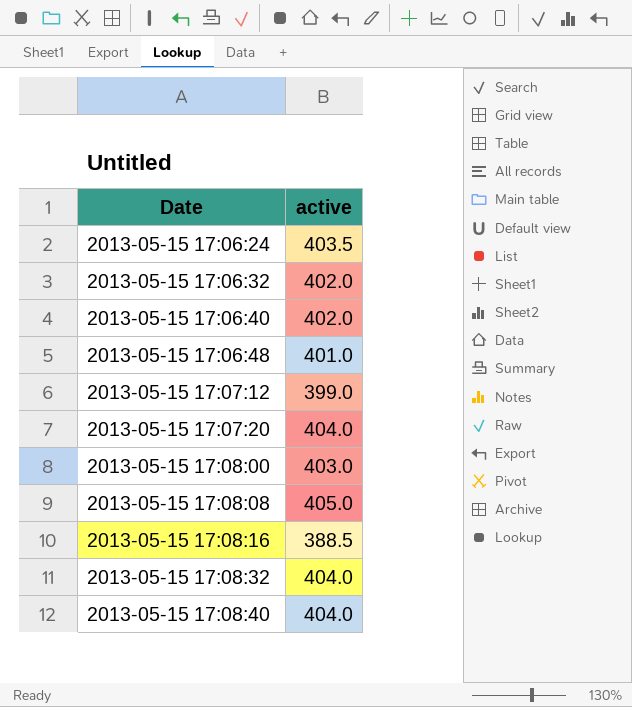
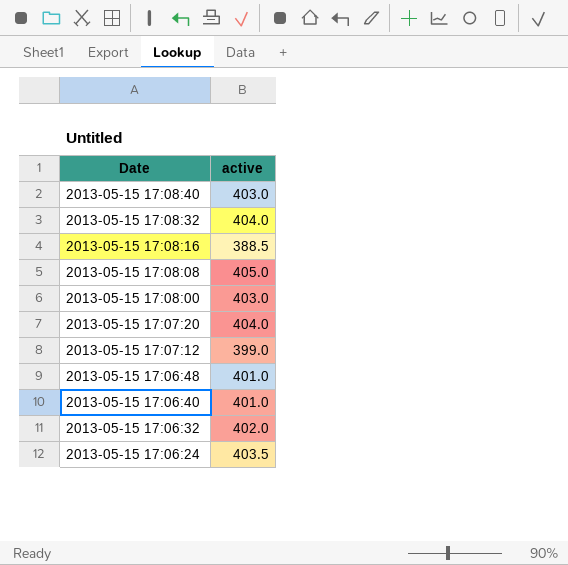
row order: Date ascending -> Date descending
2013-05-15 17:08:40 | active: 404.0 -> 403.0
2013-05-15 17:06:40 | active: 402.0 -> 401.0

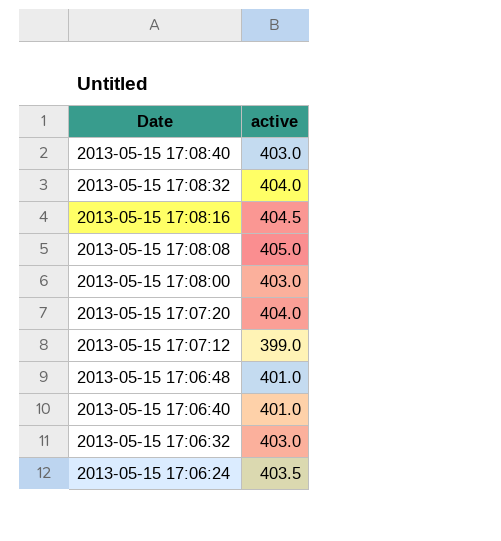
2013-05-15 17:08:16 | active: 388.5 -> 404.5
2013-05-15 17:06:32 | active: 402.0 -> 403.0

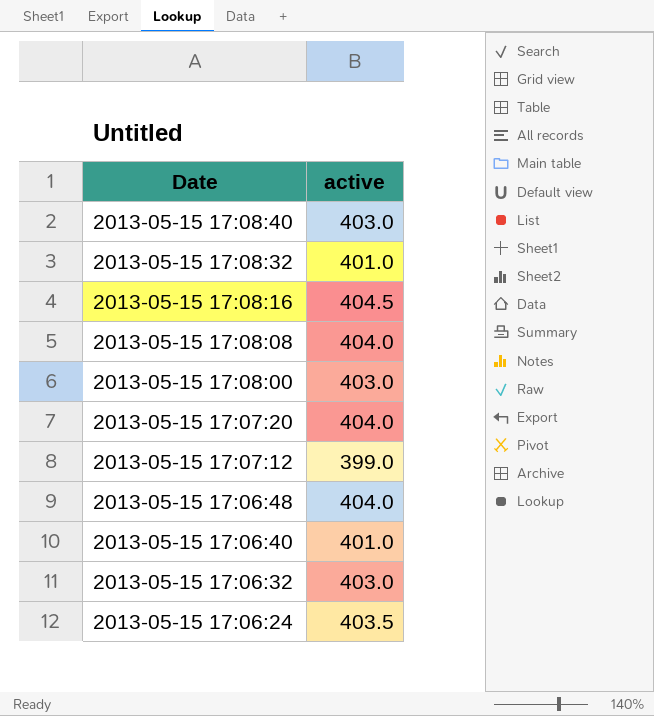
2013-05-15 17:08:32 | active: 404.0 -> 401.0
2013-05-15 17:08:08 | active: 405.0 -> 404.0
2013-05-15 17:06:48 | active: 401.0 -> 404.0

